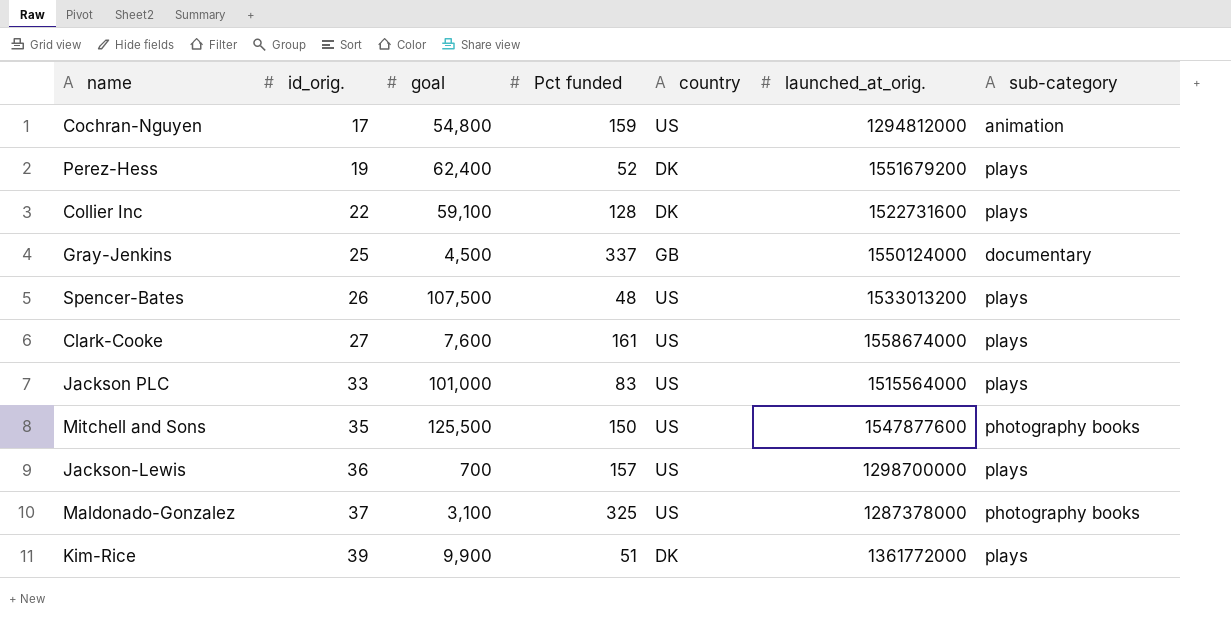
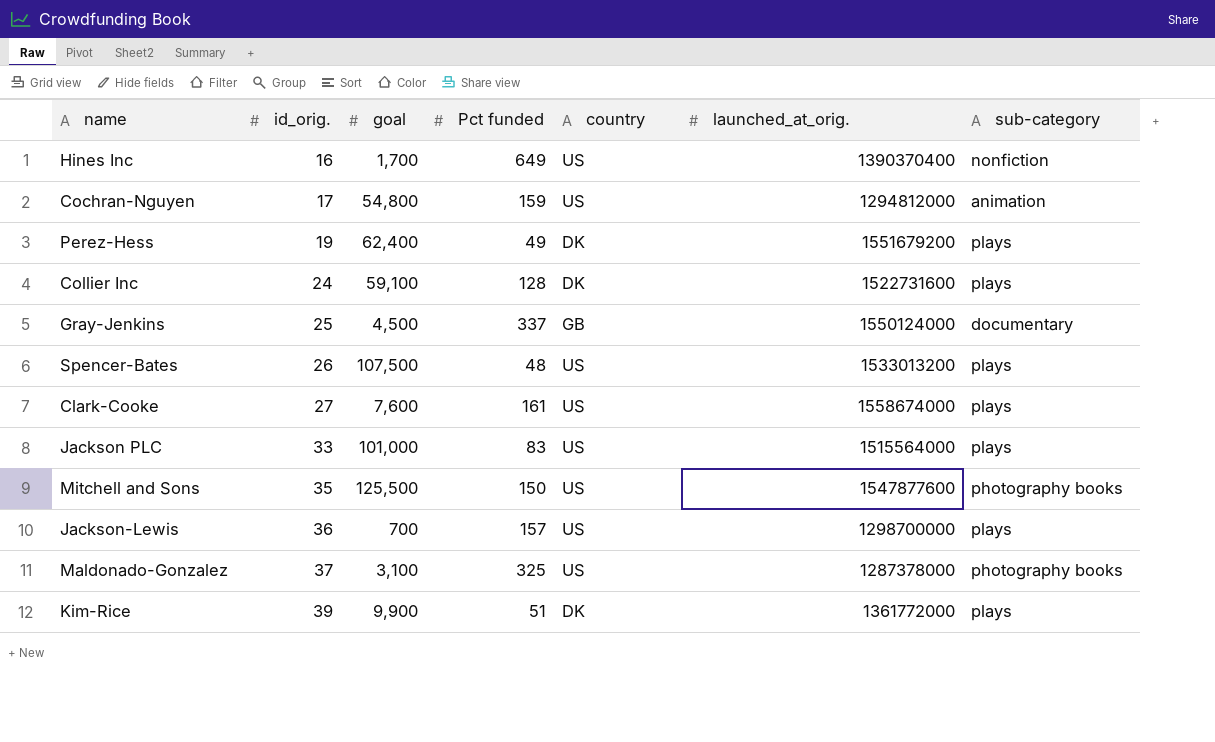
row Hines Inc: none -> 16 | 1,700 | 649 | US | 1390370400 | nonfiction
Perez-Hess | Pct funded: 52 -> 49
Collier Inc | id_orig.: 22 -> 24

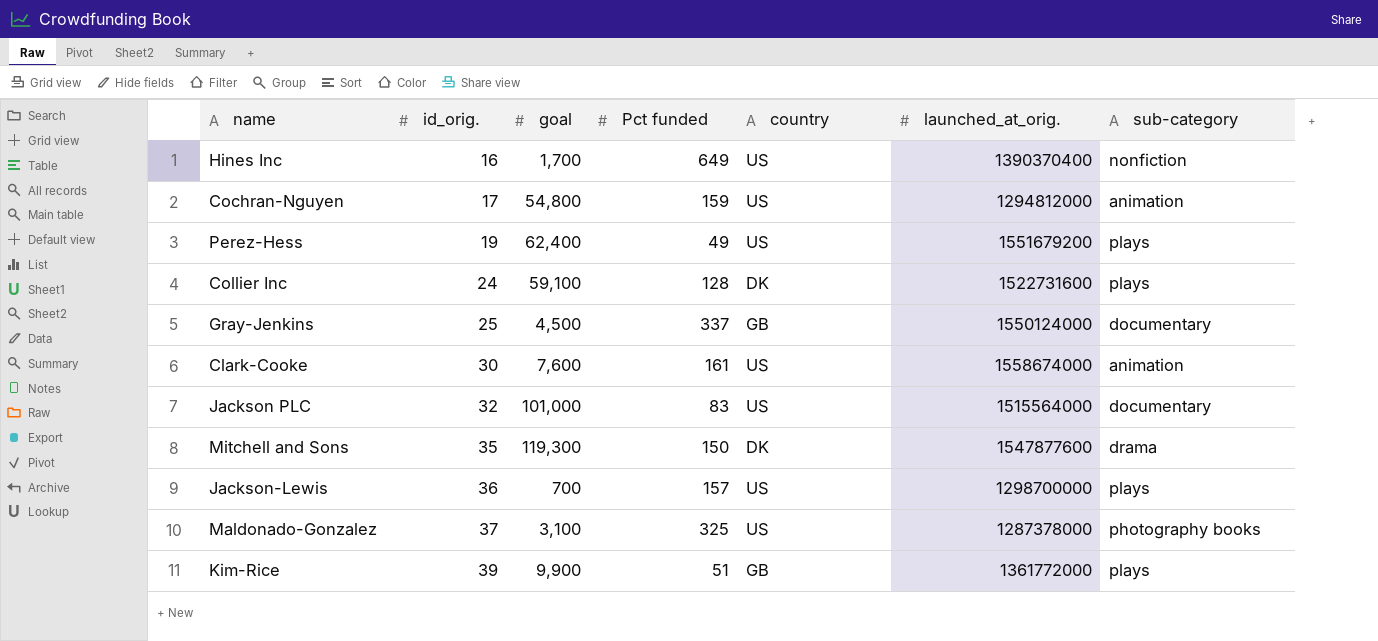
row Spencer-Bates: 26 | 107,500 | 48 | US | 1533013200 | plays -> none
Perez-Hess | country: DK -> US
Clark-Cooke | id_orig.: 27 -> 30
Clark-Cooke | sub-category: plays -> animation
Jackson PLC | id_orig.: 33 -> 32
Jackson PLC | sub-category: plays -> documentary
Mitchell and Sons | goal: 125,500 -> 119,300
Mitchell and Sons | country: US -> DK
Mitchell and Sons | sub-category: photography books -> drama
Kim-Rice | country: DK -> GB

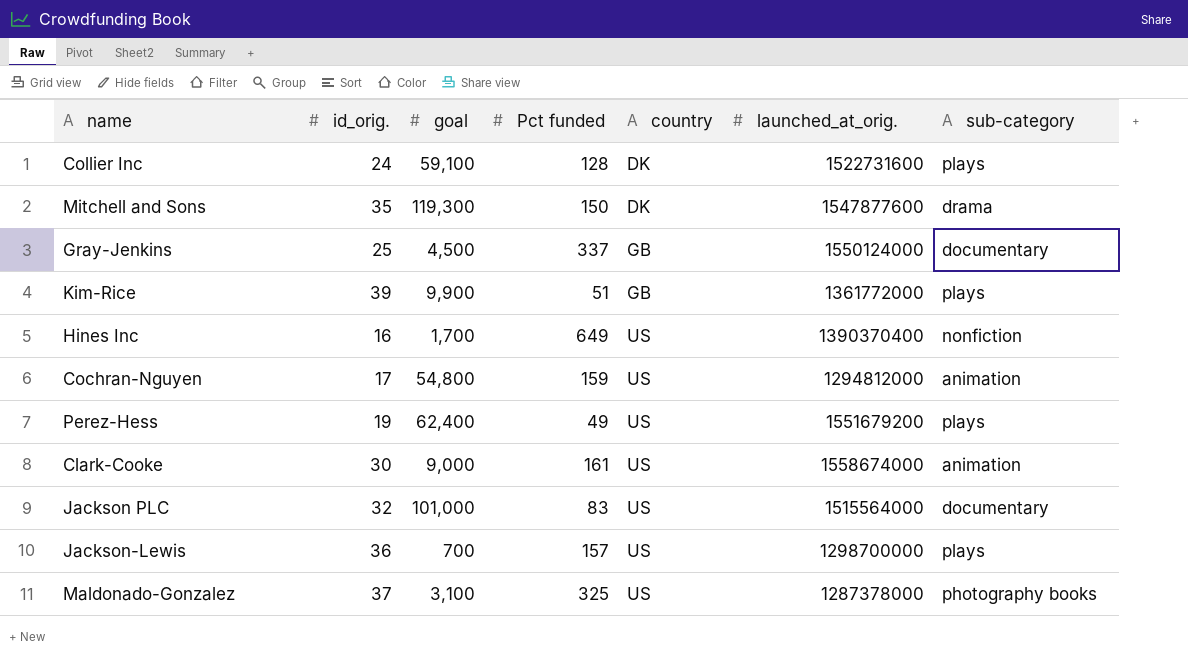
row order: id_orig. ascending -> country ascending
Clark-Cooke | goal: 7,600 -> 9,000

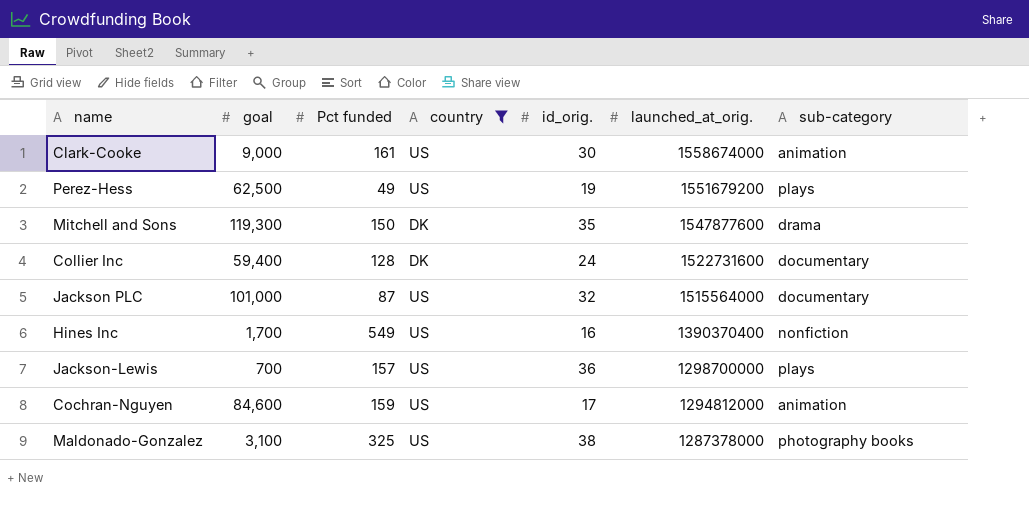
filter: none -> country != GB
row order: country ascending -> launched_at_orig. descending
column id_orig. | position: 2 -> 5
Perez-Hess | goal: 62,400 -> 62,500
Collier Inc | goal: 59,100 -> 59,400
Collier Inc | sub-category: plays -> documentary
Jackson PLC | Pct funded: 83 -> 87
Hines Inc | Pct funded: 649 -> 549
Cochran-Nguyen | goal: 54,800 -> 84,600
Maldonado-Gonzalez | id_orig.: 37 -> 38

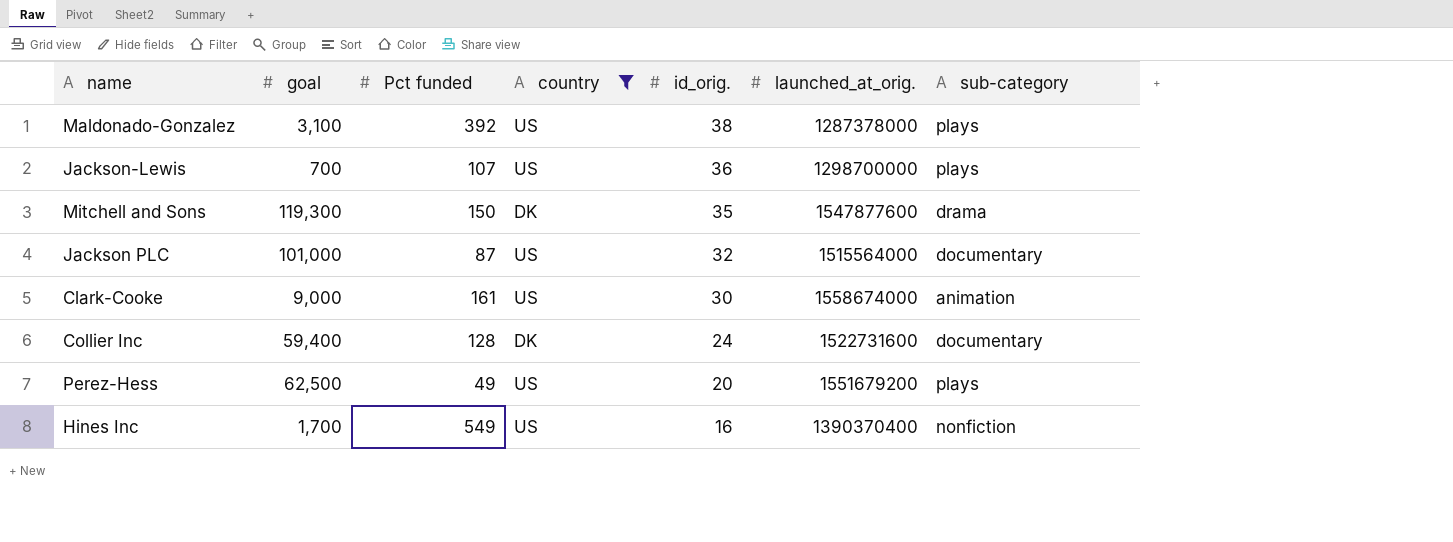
row order: launched_at_orig. descending -> id_orig. descending
row Cochran-Nguyen: 84,600 | 159 | US | 17 | 1294812000 | animation -> none
Maldonado-Gonzalez | Pct funded: 325 -> 392
Maldonado-Gonzalez | sub-category: photography books -> plays
Jackson-Lewis | Pct funded: 157 -> 107
Perez-Hess | id_orig.: 19 -> 20

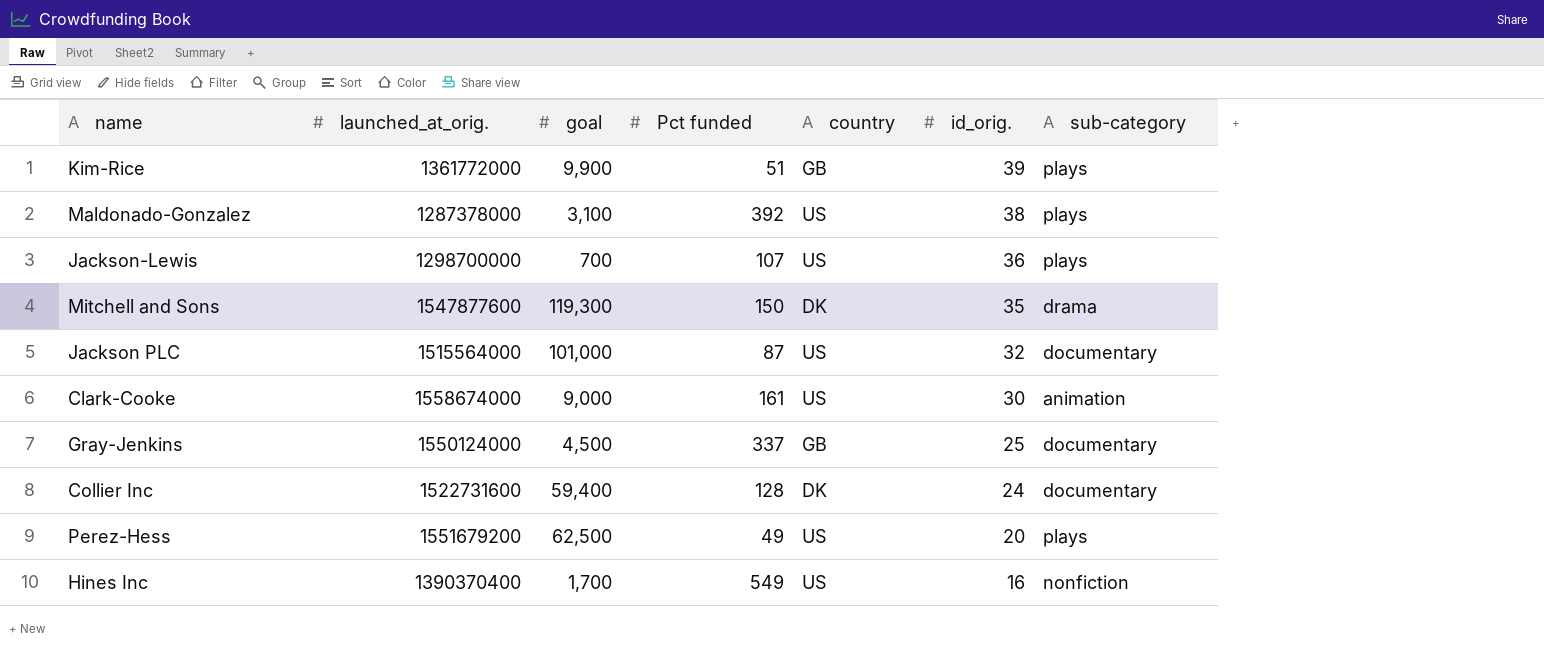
filter: country != GB -> none
column launched_at_orig. | position: 6 -> 2

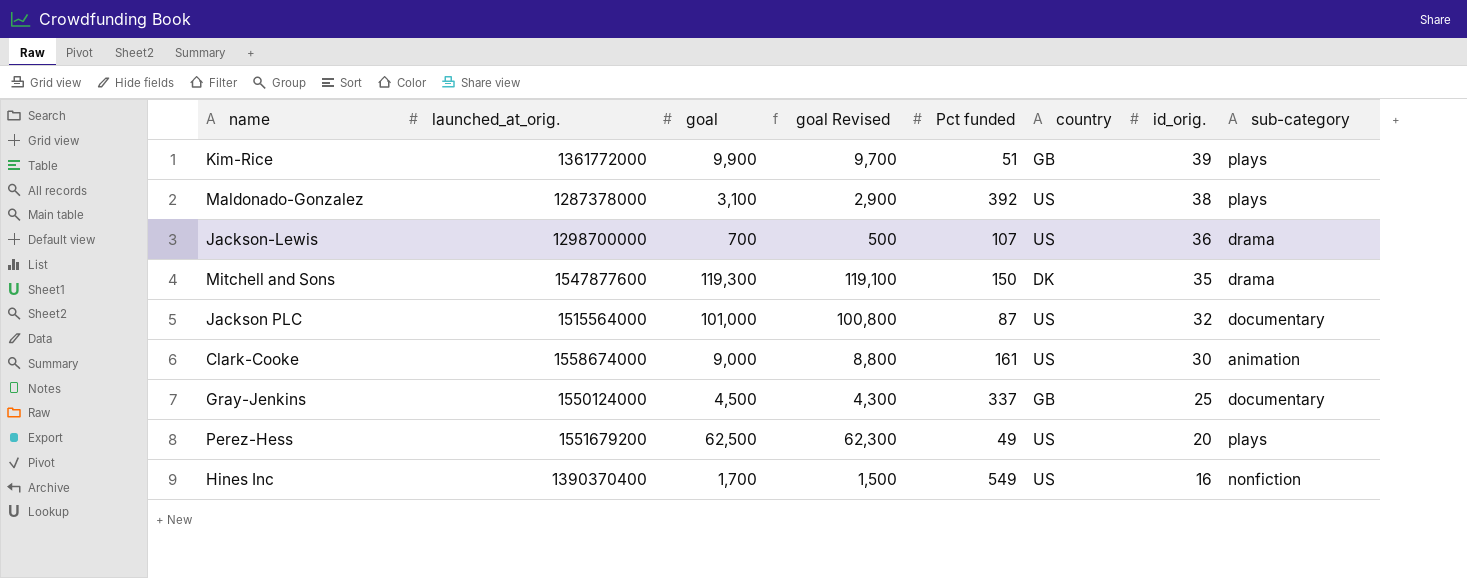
column goal Revised | formula: none -> [goal] - 200
row Collier Inc: 1522731600 | 59,400 | 128 | DK | 24 | documentary -> none
Jackson-Lewis | sub-category: plays -> drama

